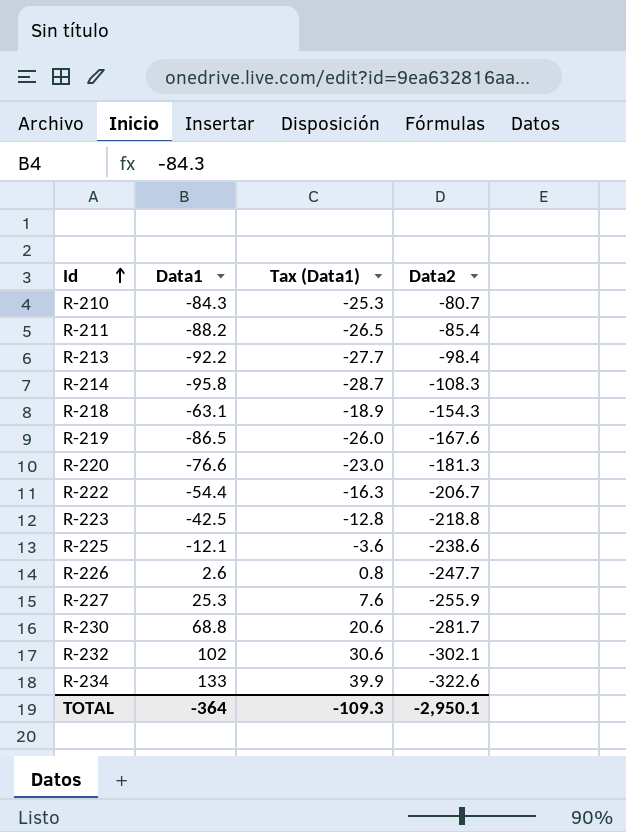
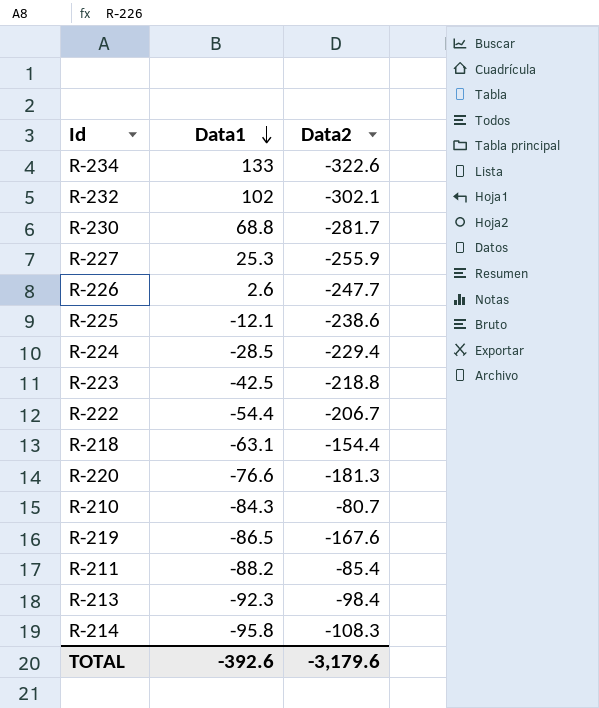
row order: Id ascending -> Data1 descending
column Tax (Data1) | formula: [Data1] * 0.3 -> none
row R-224: none -> -28.5 | -229.4
R-218 | Data2: -154.3 -> -154.4
R-213 | Data1: -92.2 -> -92.3
TOTAL | Data1: -364 -> -392.6
TOTAL | Data2: -2,950.1 -> -3,179.6

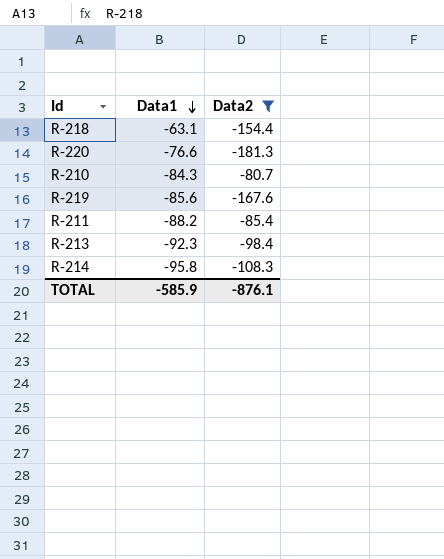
filter: none -> Data2 >= -181.3
R-219 | Data1: -86.5 -> -85.6
TOTAL | Data1: -392.6 -> -585.9
TOTAL | Data2: -3,179.6 -> -876.1

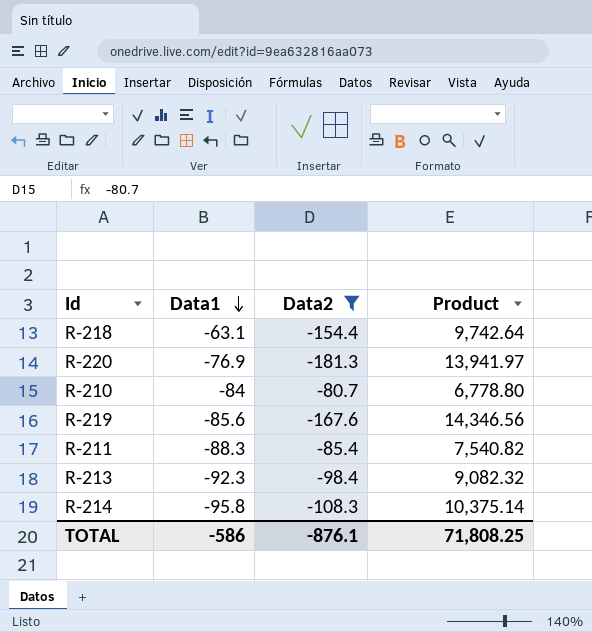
column Product | formula: none -> [Data1] * [Data2]
R-220 | Data1: -76.6 -> -76.9
R-210 | Data1: -84.3 -> -84
R-211 | Data1: -88.2 -> -88.3
TOTAL | Data1: -585.9 -> -586

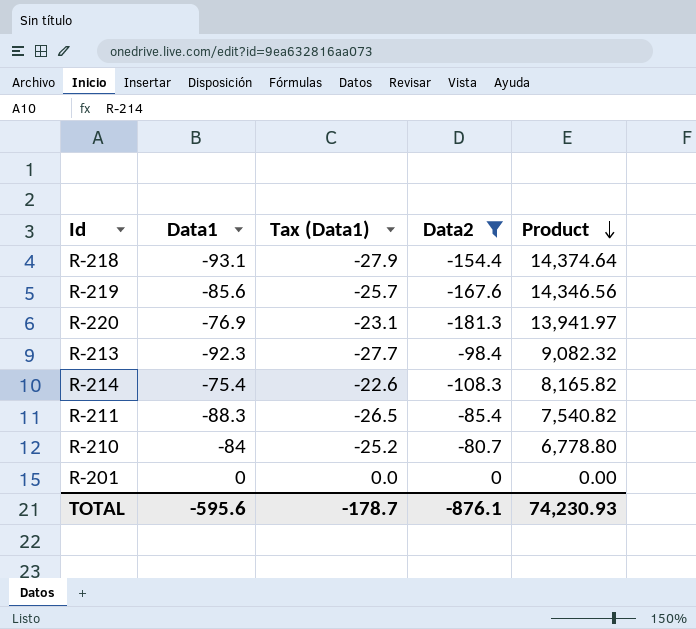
row order: Data1 descending -> Product descending
column Tax (Data1) | formula: none -> [Data1] * 0.3
R-218 | Data1: -63.1 -> -93.1
R-218 | Product: 9,742.64 -> 14,374.64
R-214 | Data1: -95.8 -> -75.4
R-214 | Product: 10,375.14 -> 8,165.82
row R-201: none -> 0 | 0.0 | 0 | 0.00
TOTAL | Data1: -586 -> -595.6
TOTAL | Product: 71,808.25 -> 74,230.93

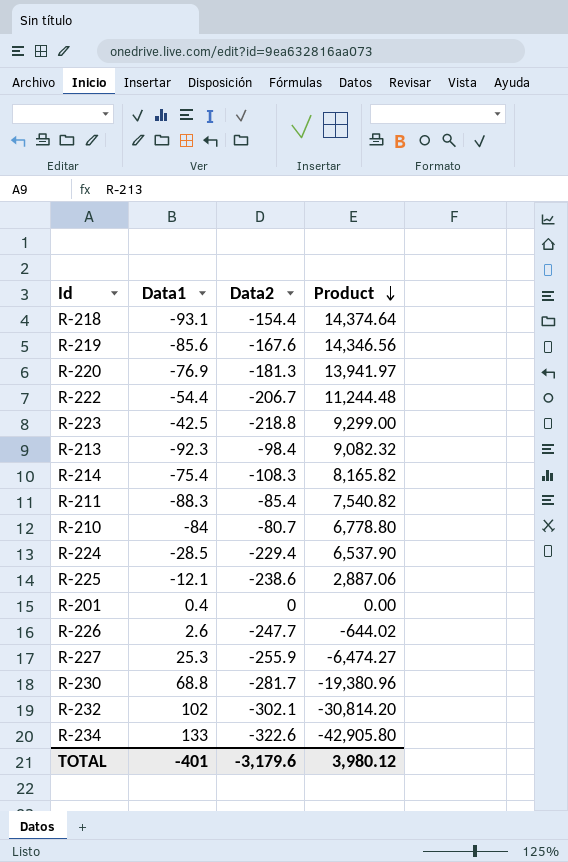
filter: Data2 >= -181.3 -> none
column Tax (Data1) | formula: [Data1] * 0.3 -> none
R-201 | Data1: 0 -> 0.4
TOTAL | Data1: -595.6 -> -401
TOTAL | Data2: -876.1 -> -3,179.6
TOTAL | Product: 74,230.93 -> 3,980.12

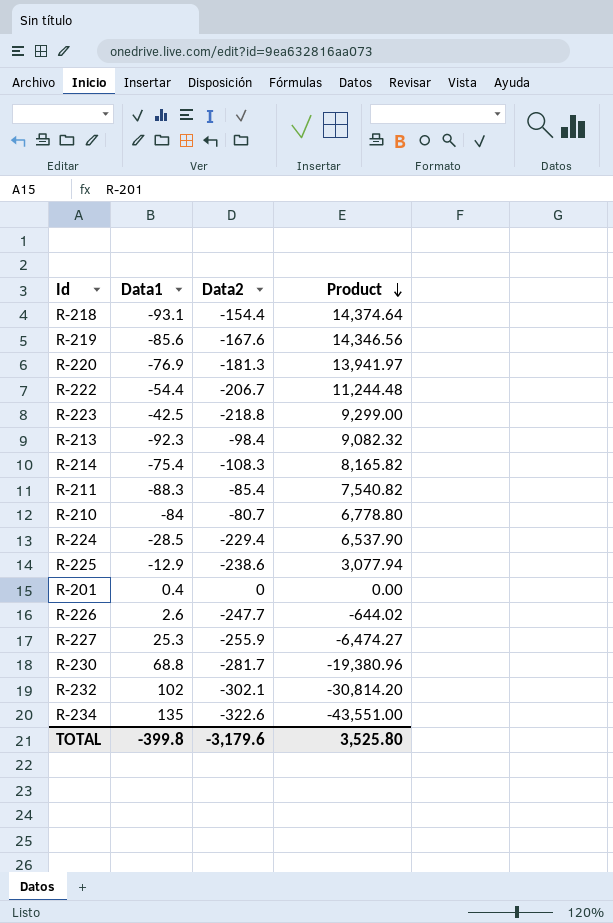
R-225 | Data1: -12.1 -> -12.9
R-225 | Product: 2,887.06 -> 3,077.94
R-234 | Data1: 133 -> 135
R-234 | Product: -42,905.80 -> -43,551.00
TOTAL | Data1: -401 -> -399.8
TOTAL | Product: 3,980.12 -> 3,525.80

